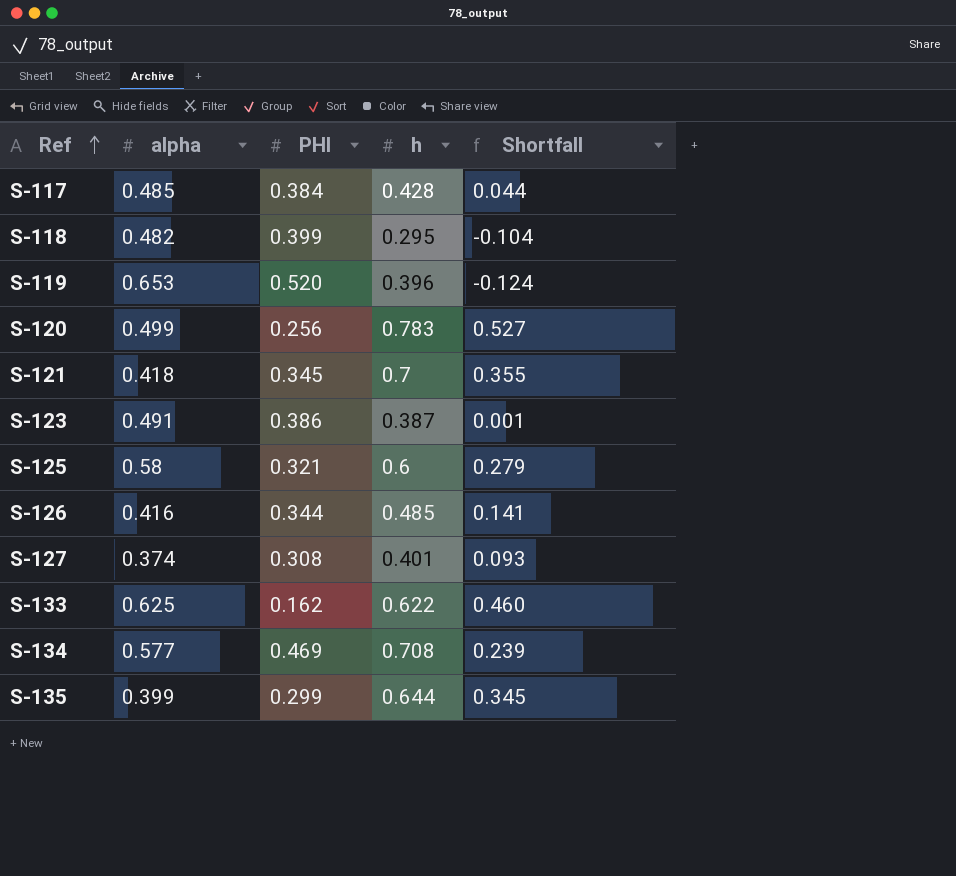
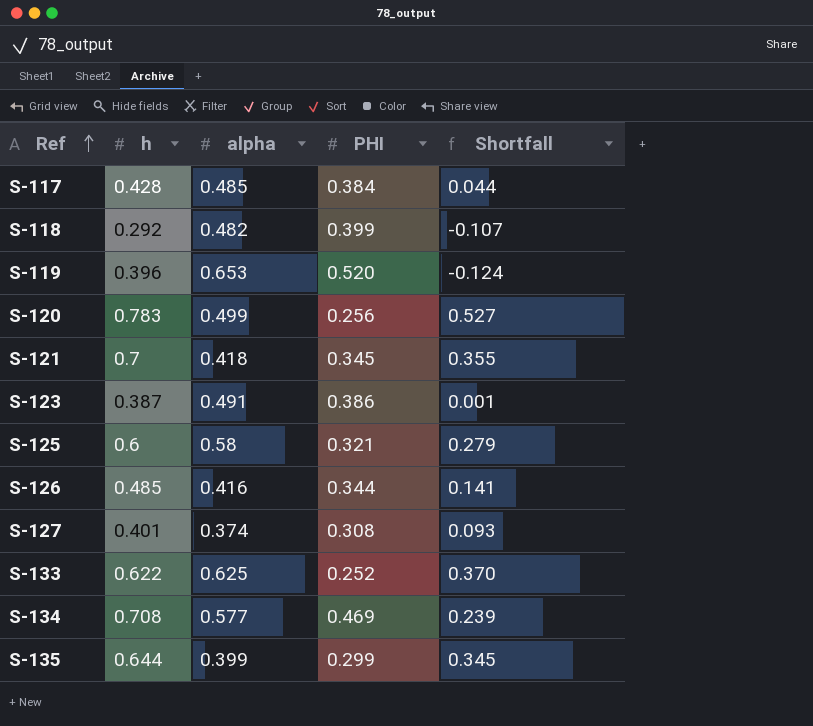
column h | position: 4 -> 2
S-118 | h: 0.295 -> 0.292
S-118 | Shortfall: -0.104 -> -0.107
S-133 | PHI: 0.162 -> 0.252
S-133 | Shortfall: 0.460 -> 0.370

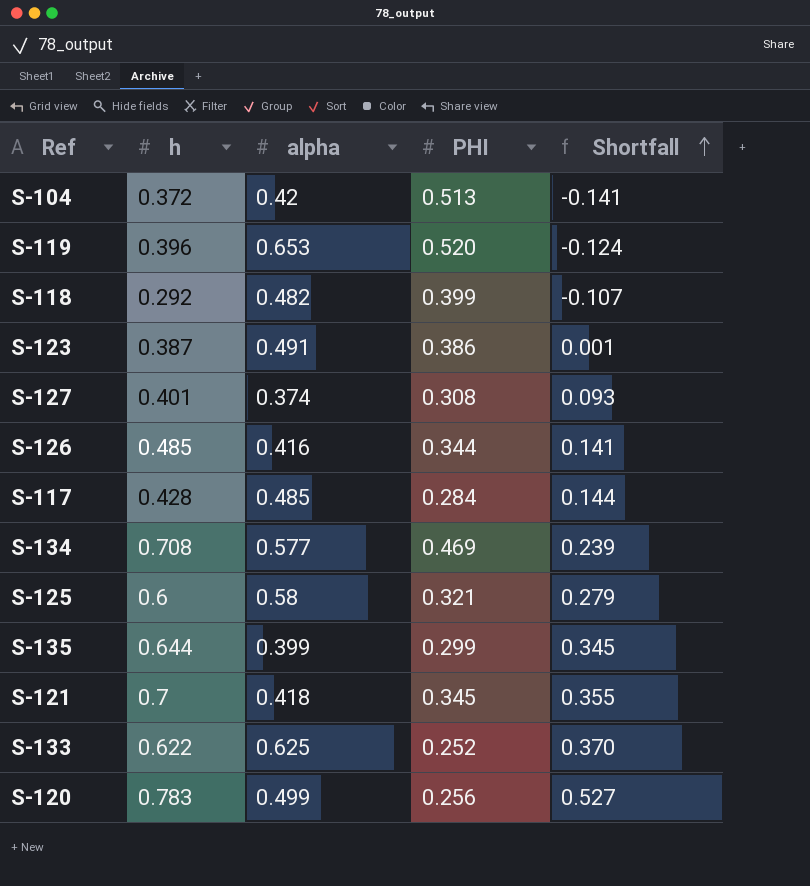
row order: Ref ascending -> Shortfall ascending
row S-104: none -> 0.372 | 0.42 | 0.513 | -0.141
S-117 | PHI: 0.384 -> 0.284
S-117 | Shortfall: 0.044 -> 0.144

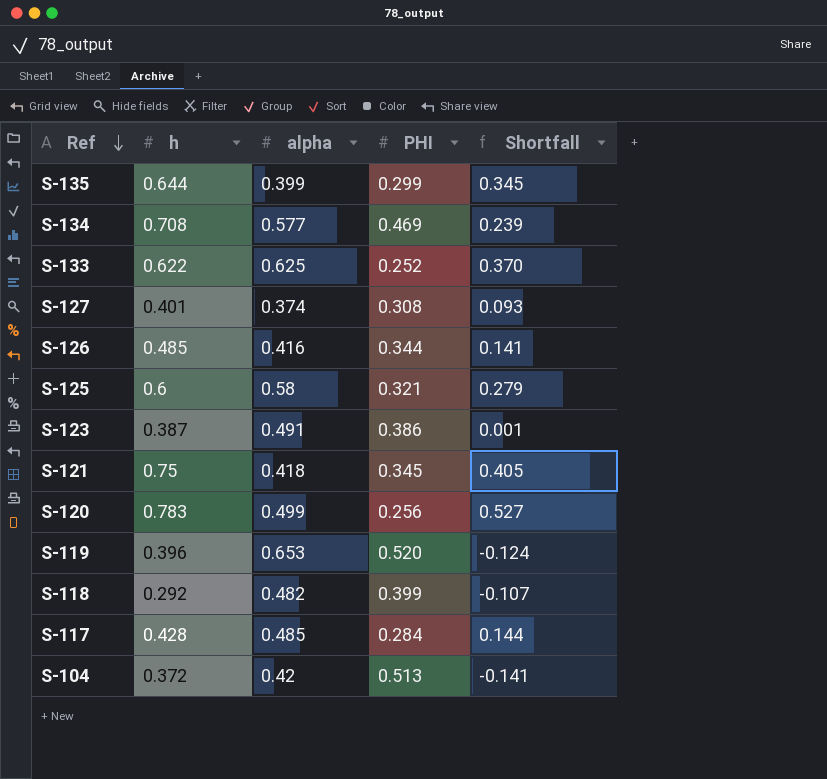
row order: Shortfall ascending -> Ref descending
S-121 | h: 0.7 -> 0.75
S-121 | Shortfall: 0.355 -> 0.405

